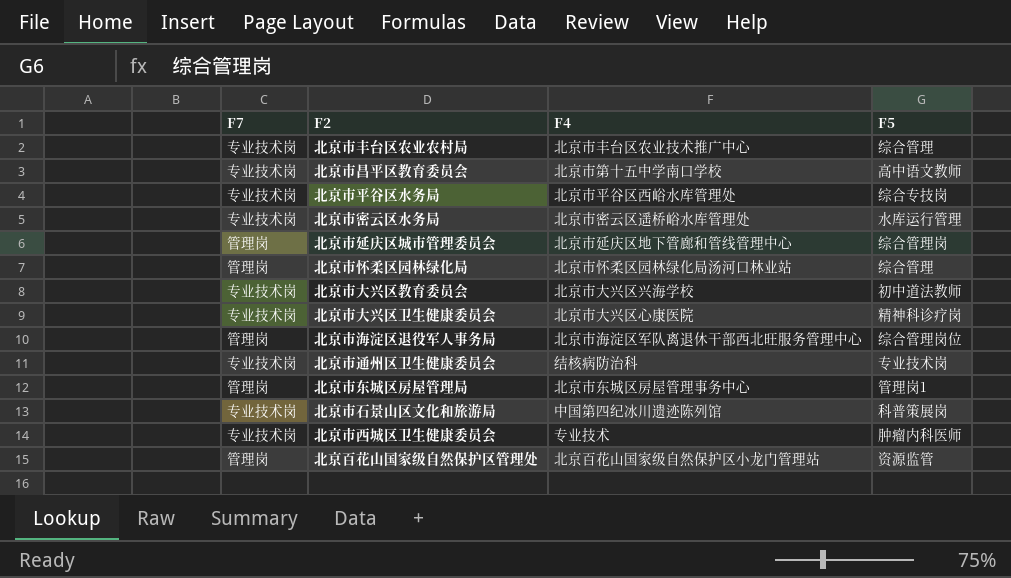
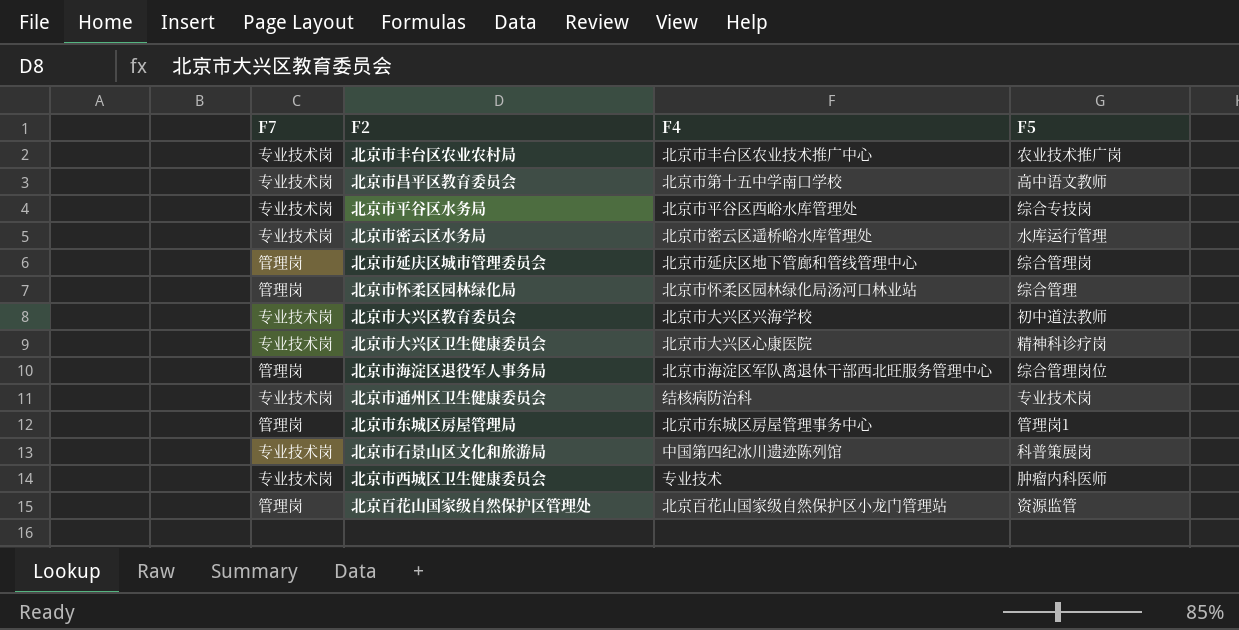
北京市丰台区农业农村局 | F5: 综合管理 -> 农业技术推广岗

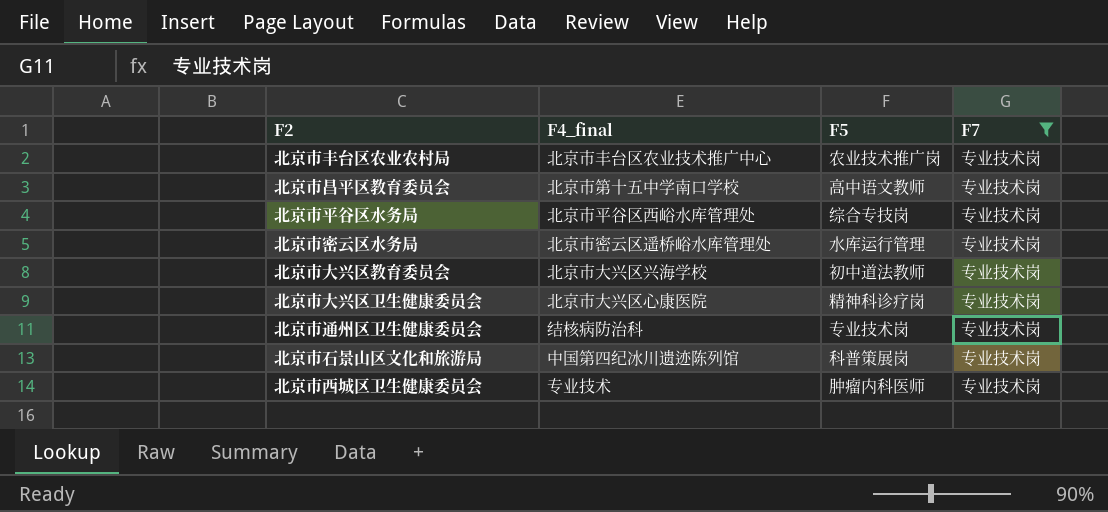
filter: none -> F7 = 专业技术岗
column name: F4 -> F4_final
column F7 | position: 1 -> 4

